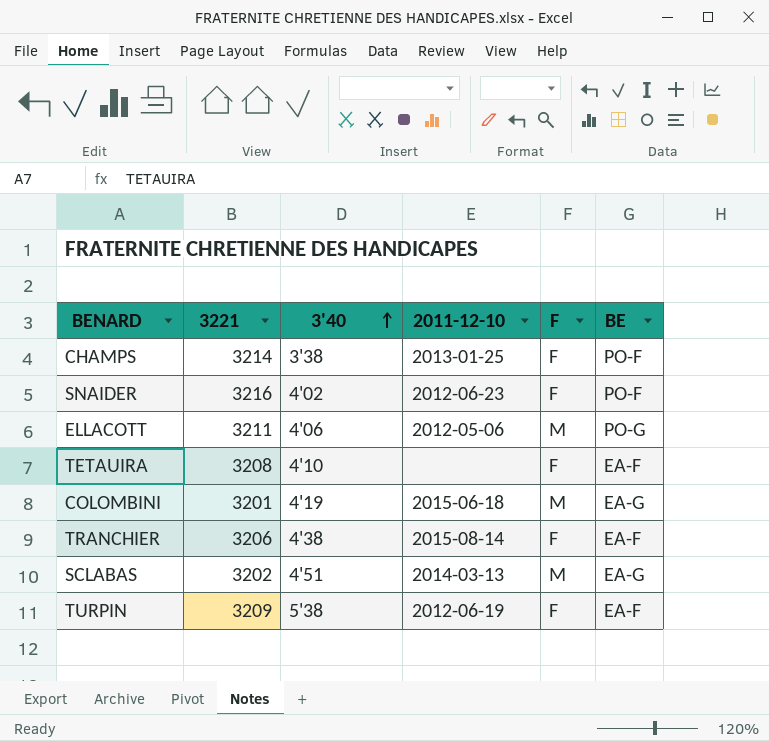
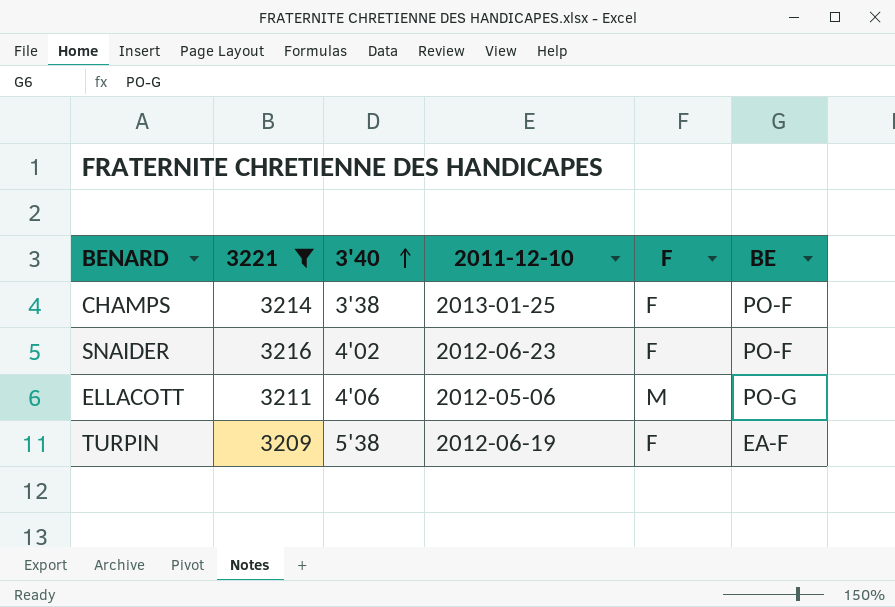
filter: none -> 3221 >= 3209

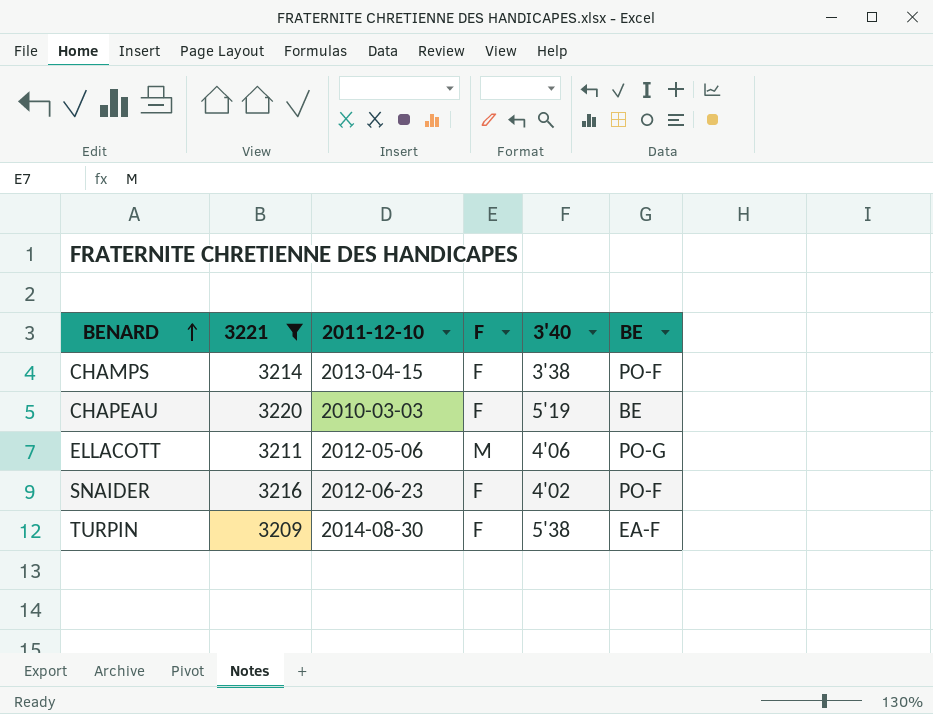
row order: 3'40 ascending -> BENARD ascending
column 3'40 | position: 3 -> 5
CHAMPS | 2011-12-10: 2013-01-25 -> 2013-04-15
row CHAPEAU: none -> 3220 | 2010-03-03 | F | 5'19 | BE
TURPIN | 2011-12-10: 2012-06-19 -> 2014-08-30

